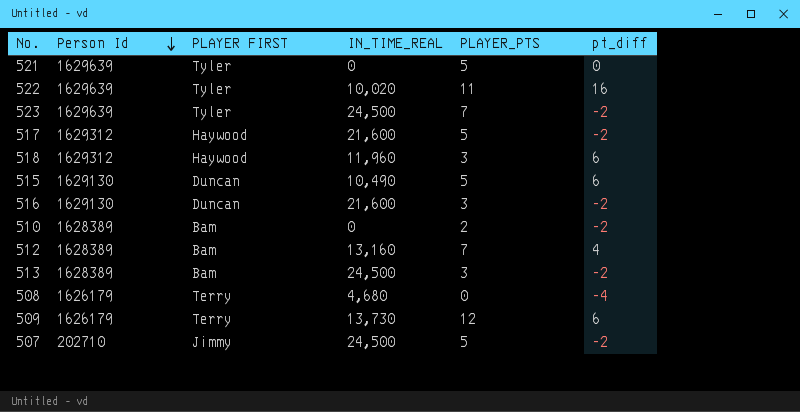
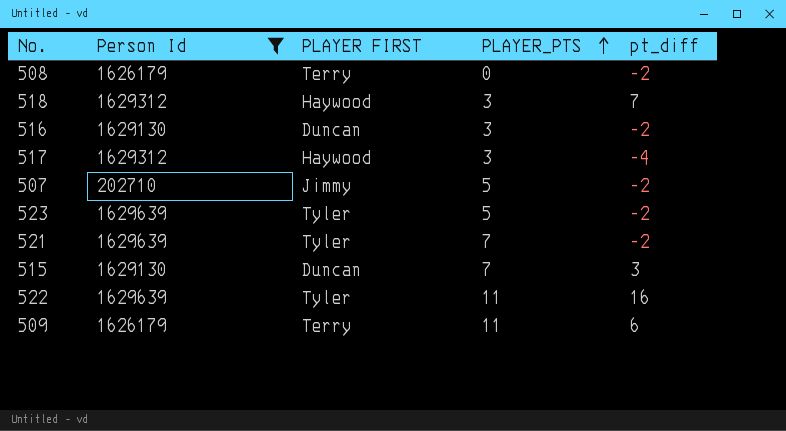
filter: none -> Person Id != 1628389
row order: Person Id descending -> PLAYER_PTS ascending
column IN_TIME_REAL | position: 4 -> none
508 | pt_diff: -4 -> -2
518 | pt_diff: 6 -> 7
517 | PLAYER_PTS: 5 -> 3
517 | pt_diff: -2 -> -4
523 | PLAYER_PTS: 7 -> 5
521 | PLAYER_PTS: 5 -> 7
521 | pt_diff: 0 -> -2
515 | PLAYER_PTS: 5 -> 7
515 | pt_diff: 6 -> 3
509 | PLAYER_PTS: 12 -> 11

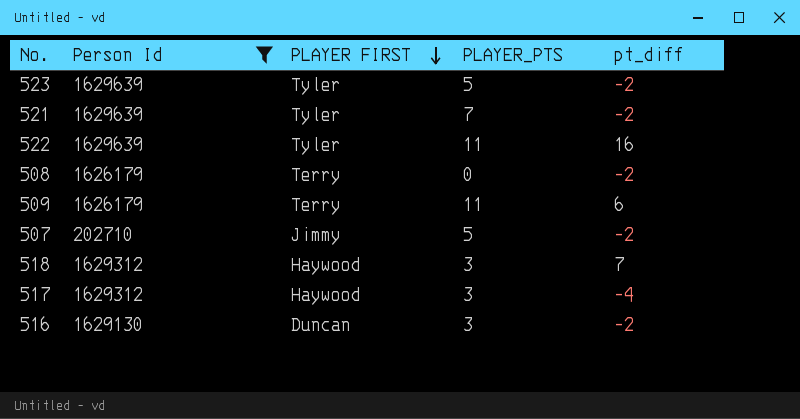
row order: PLAYER_PTS ascending -> PLAYER FIRST descending
row 515: 1629130 | Duncan | 7 | 3 -> none

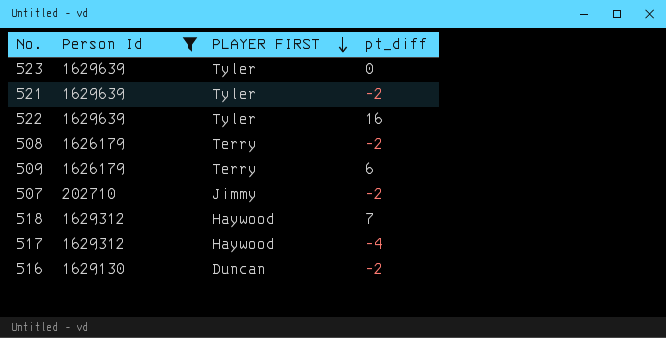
column PLAYER_PTS | position: 4 -> none
523 | pt_diff: -2 -> 0

